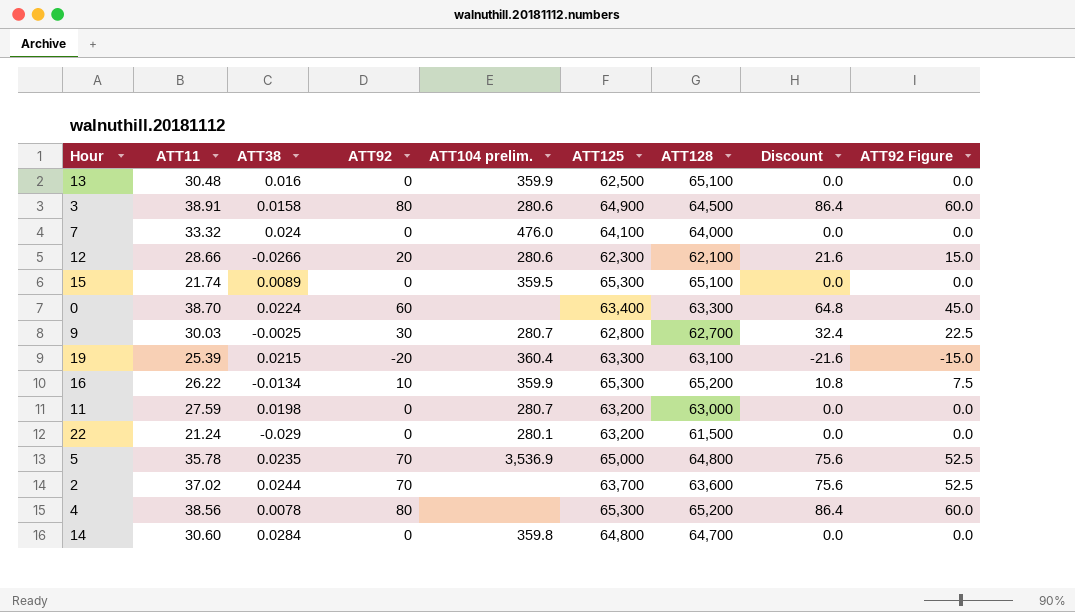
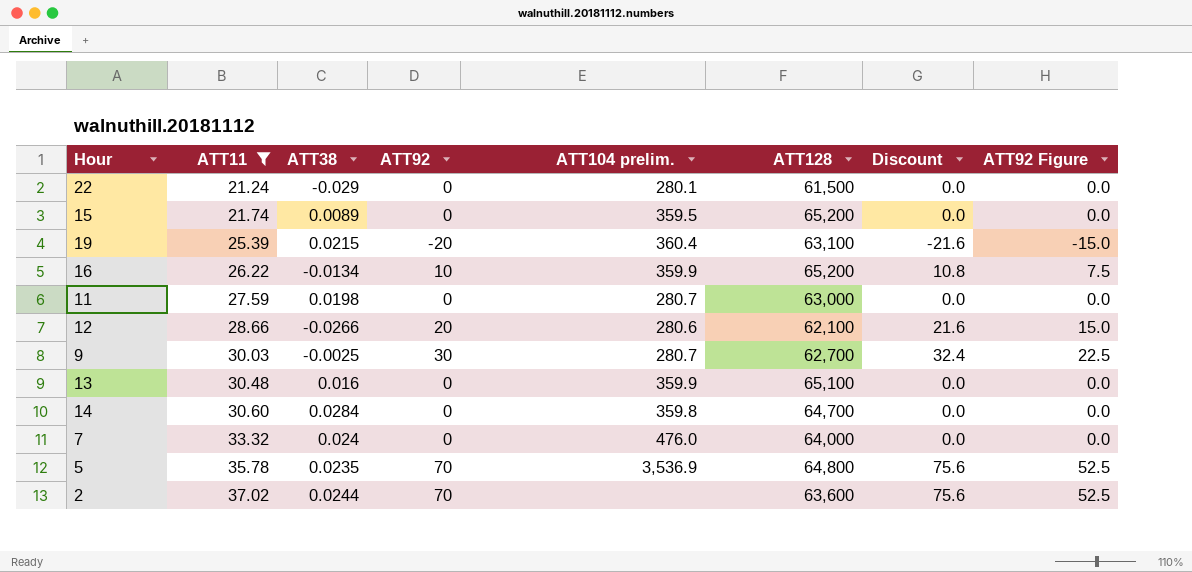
filter: none -> ATT11 <= 37.02
row order: none -> ATT11 ascending
column ATT125 | position: 6 -> none
15 | ATT128: 65,100 -> 65,200

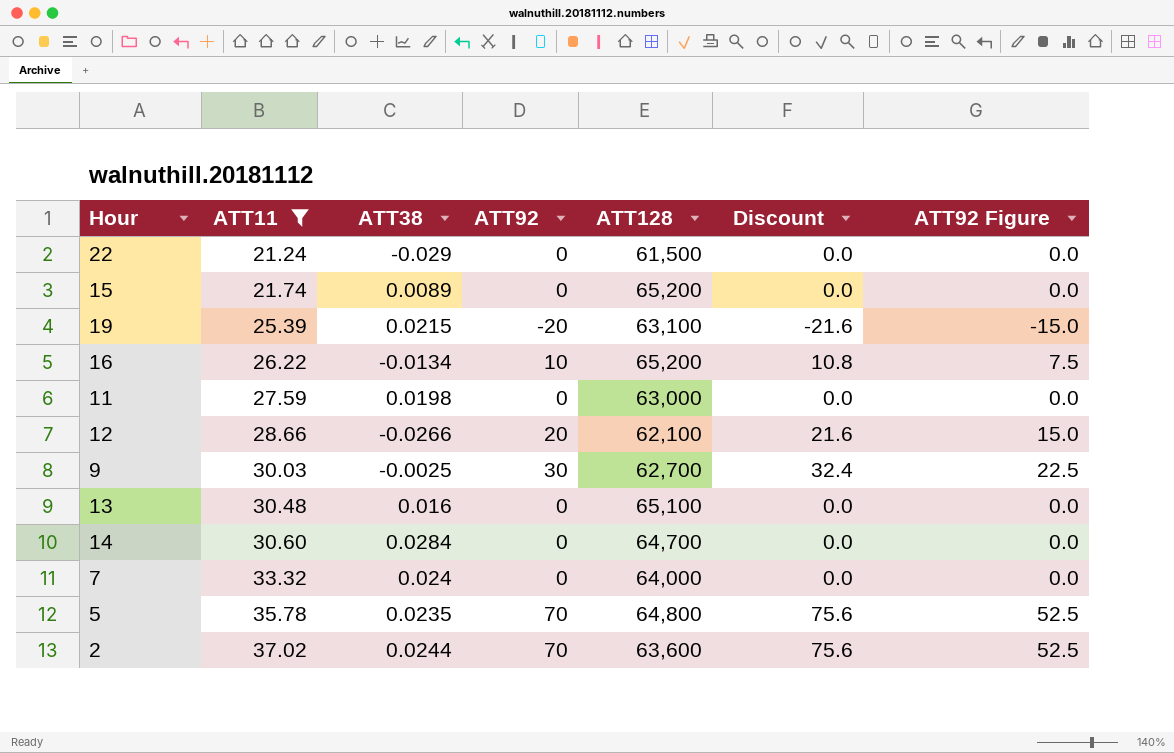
column ATT104 prelim. | position: 5 -> none

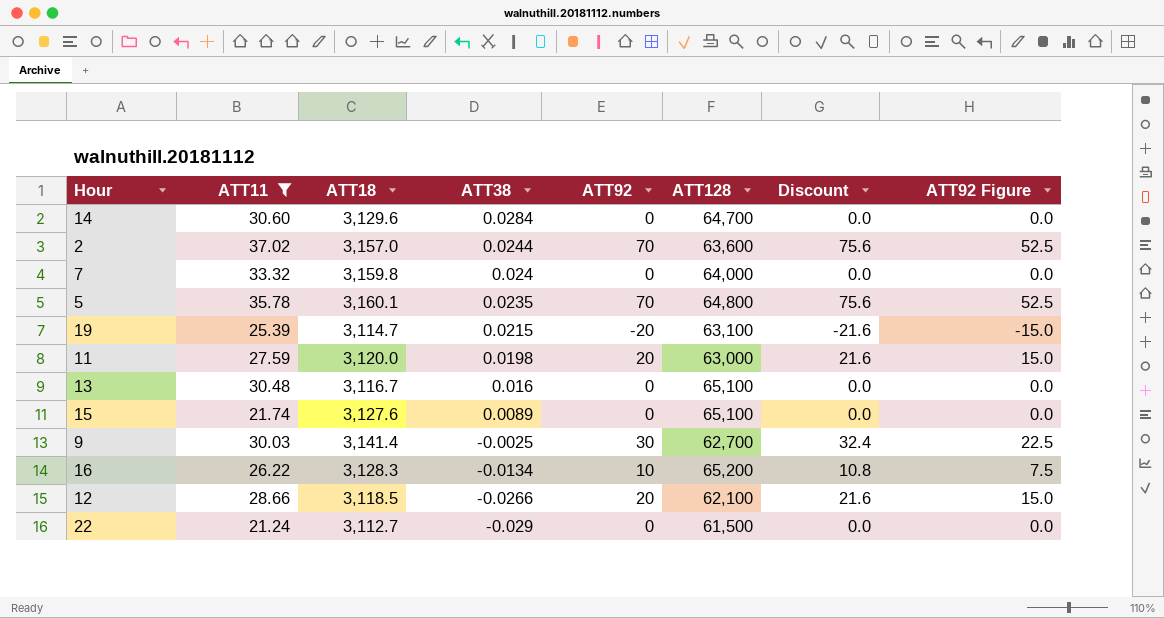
row order: ATT11 ascending -> ATT38 descending
column ATT18 | position: none -> 3
11 | ATT92: 0 -> 20
11 | Discount: 0.0 -> 21.6
11 | ATT92 Figure: 0.0 -> 15.0
15 | ATT128: 65,200 -> 65,100

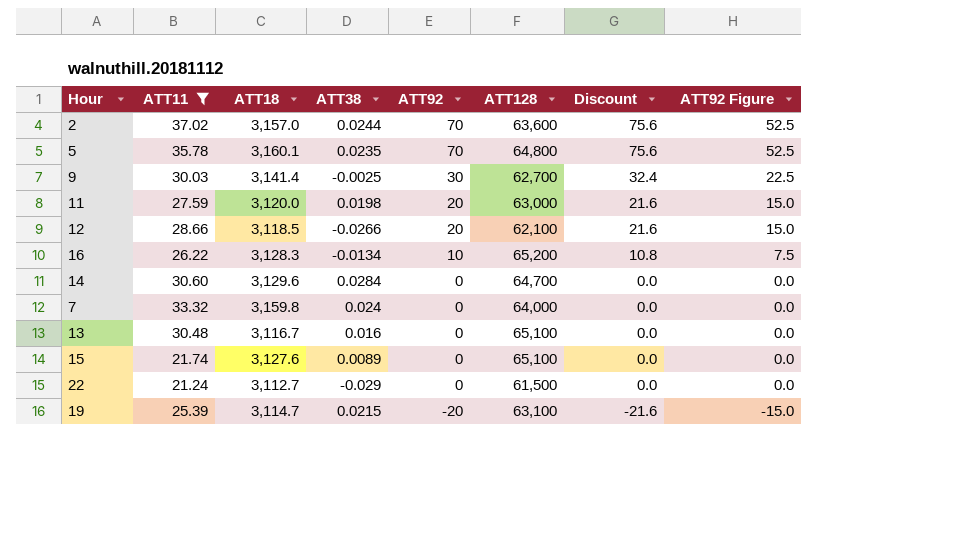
row order: ATT38 descending -> ATT92 descending

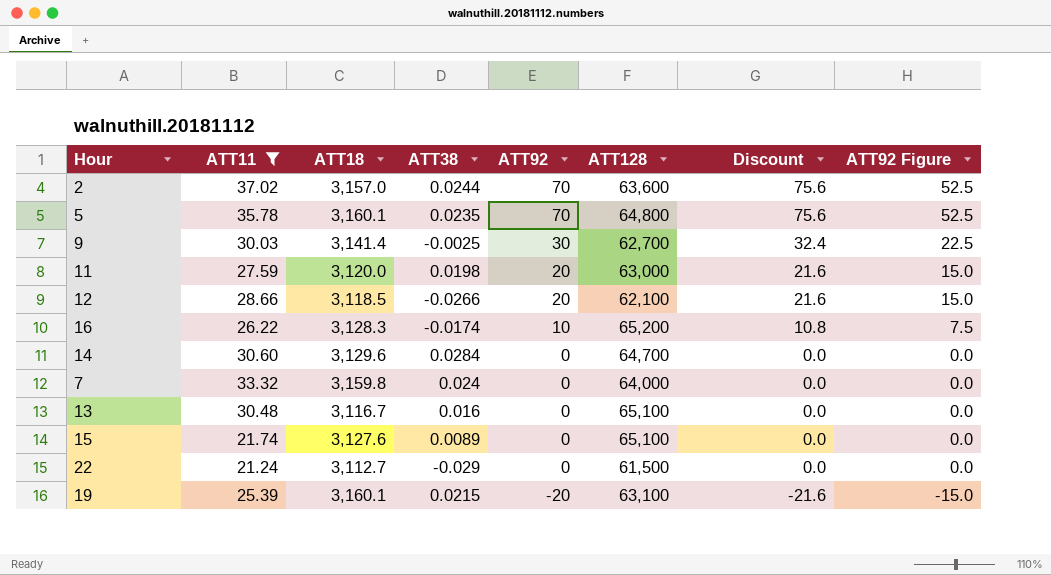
16 | ATT38: -0.0134 -> -0.0174
19 | ATT18: 3,114.7 -> 3,160.1

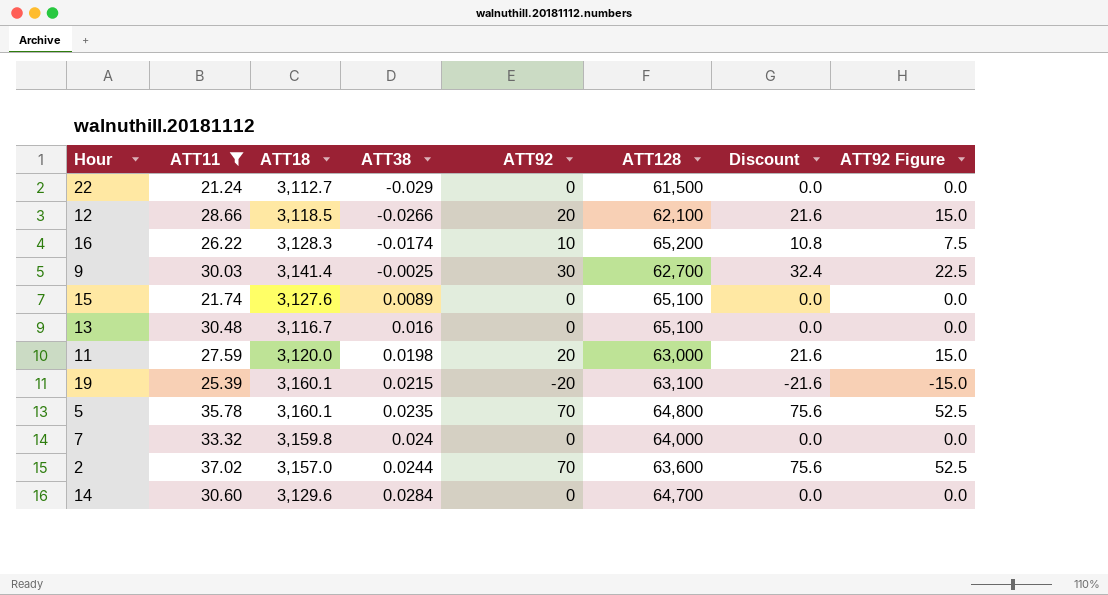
row order: ATT92 descending -> ATT38 ascending

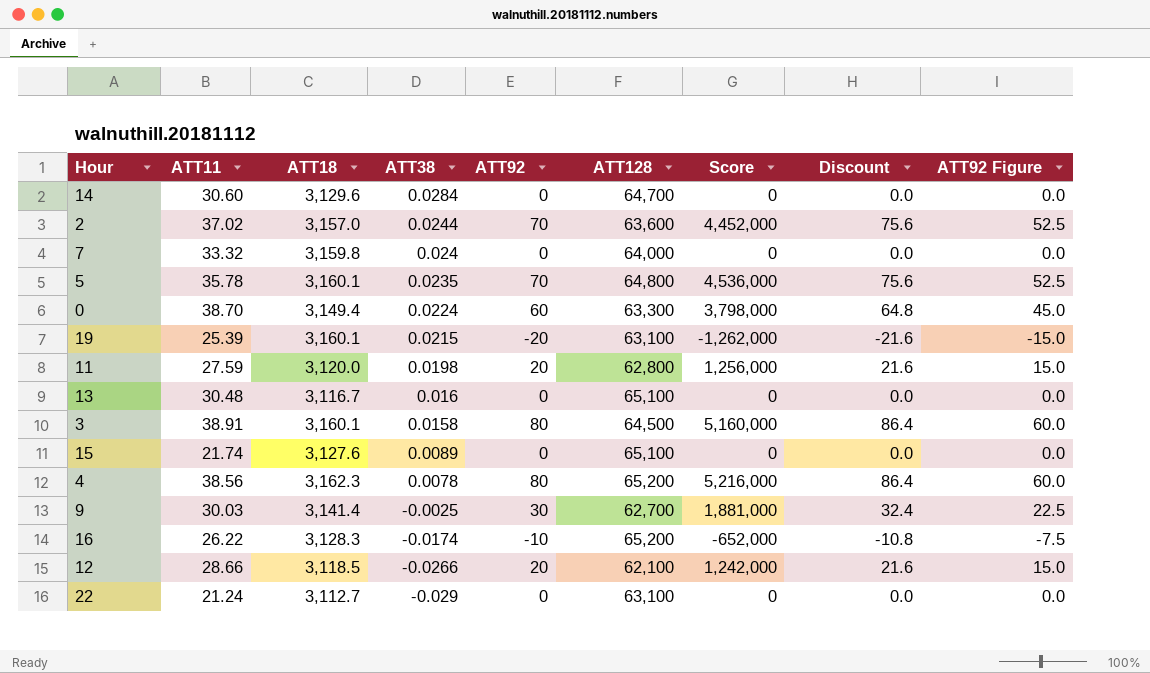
filter: ATT11 <= 37.02 -> none
row order: ATT38 ascending -> ATT38 descending
column Score | formula: none -> [ATT92] * [ATT128]
11 | ATT128: 63,000 -> 62,800
16 | ATT92: 10 -> -10
16 | Discount: 10.8 -> -10.8
16 | ATT92 Figure: 7.5 -> -7.5
22 | ATT128: 61,500 -> 63,100

